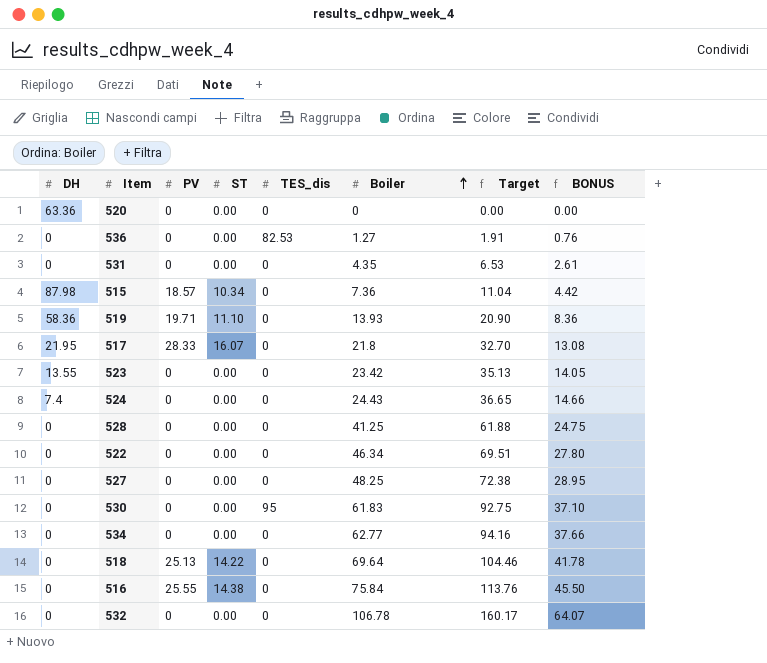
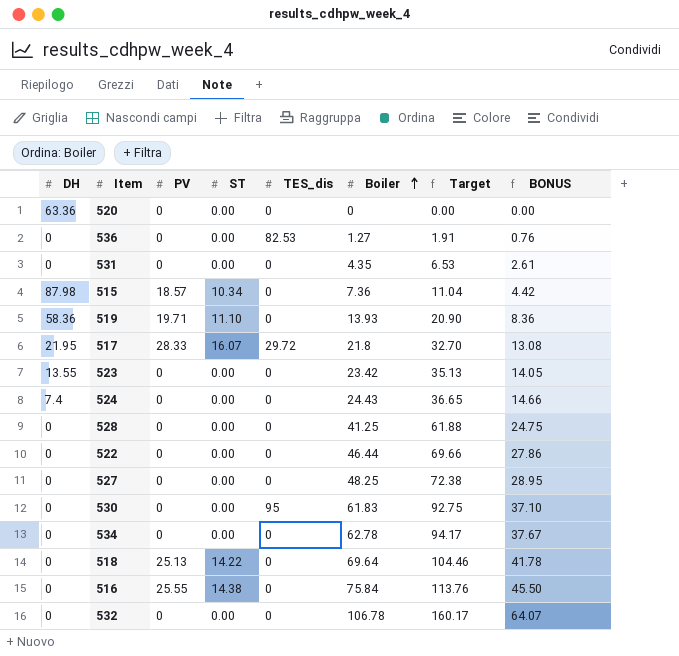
517 | TES_dis: 0 -> 29.72
522 | Boiler: 46.34 -> 46.44
522 | Target: 69.51 -> 69.66
522 | BONUS: 27.80 -> 27.86
534 | Boiler: 62.77 -> 62.78
534 | Target: 94.16 -> 94.17
534 | BONUS: 37.66 -> 37.67

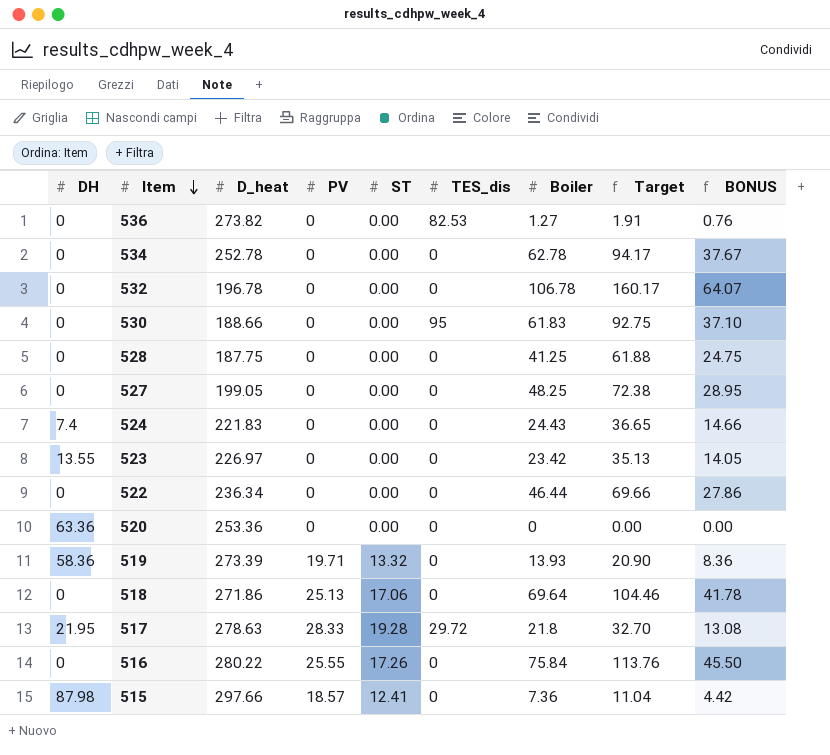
row order: Boiler ascending -> Item descending
column D_heat | position: none -> 3
row 531: 0 | 0 | 0.00 | 0 | 4.35 | 6.53 | 2.61 -> none
519 | ST: 11.10 -> 13.32
518 | ST: 14.22 -> 17.06
517 | ST: 16.07 -> 19.28
516 | ST: 14.38 -> 17.26
515 | ST: 10.34 -> 12.41

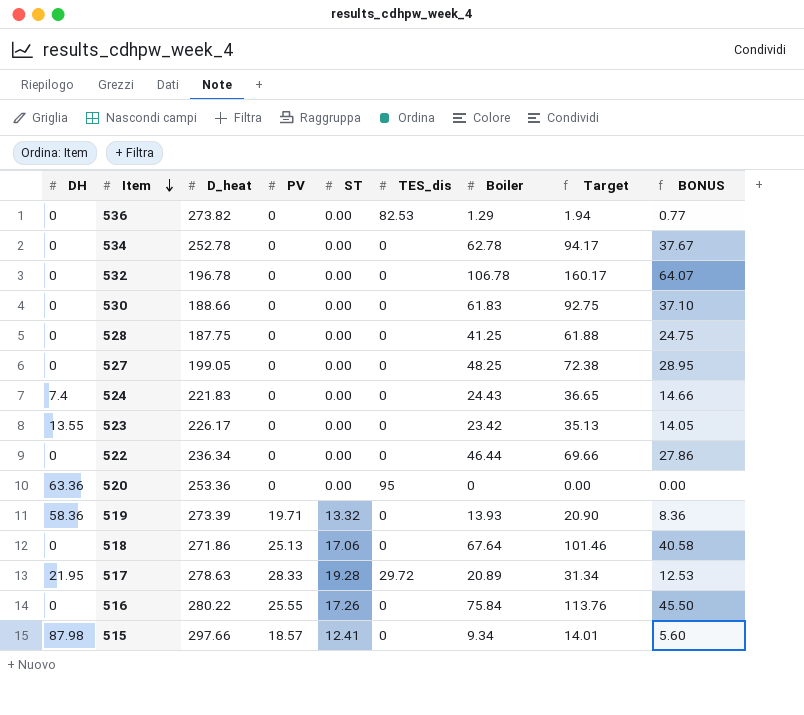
536 | Boiler: 1.27 -> 1.29
536 | Target: 1.91 -> 1.94
536 | BONUS: 0.76 -> 0.77
530 | TES_dis: 95 -> 0
523 | D_heat: 226.97 -> 226.17
520 | TES_dis: 0 -> 95
518 | Boiler: 69.64 -> 67.64
518 | Target: 104.46 -> 101.46
518 | BONUS: 41.78 -> 40.58
517 | Boiler: 21.8 -> 20.89
517 | Target: 32.70 -> 31.34
517 | BONUS: 13.08 -> 12.53
515 | Boiler: 7.36 -> 9.34
515 | Target: 11.04 -> 14.01
515 | BONUS: 4.42 -> 5.60

